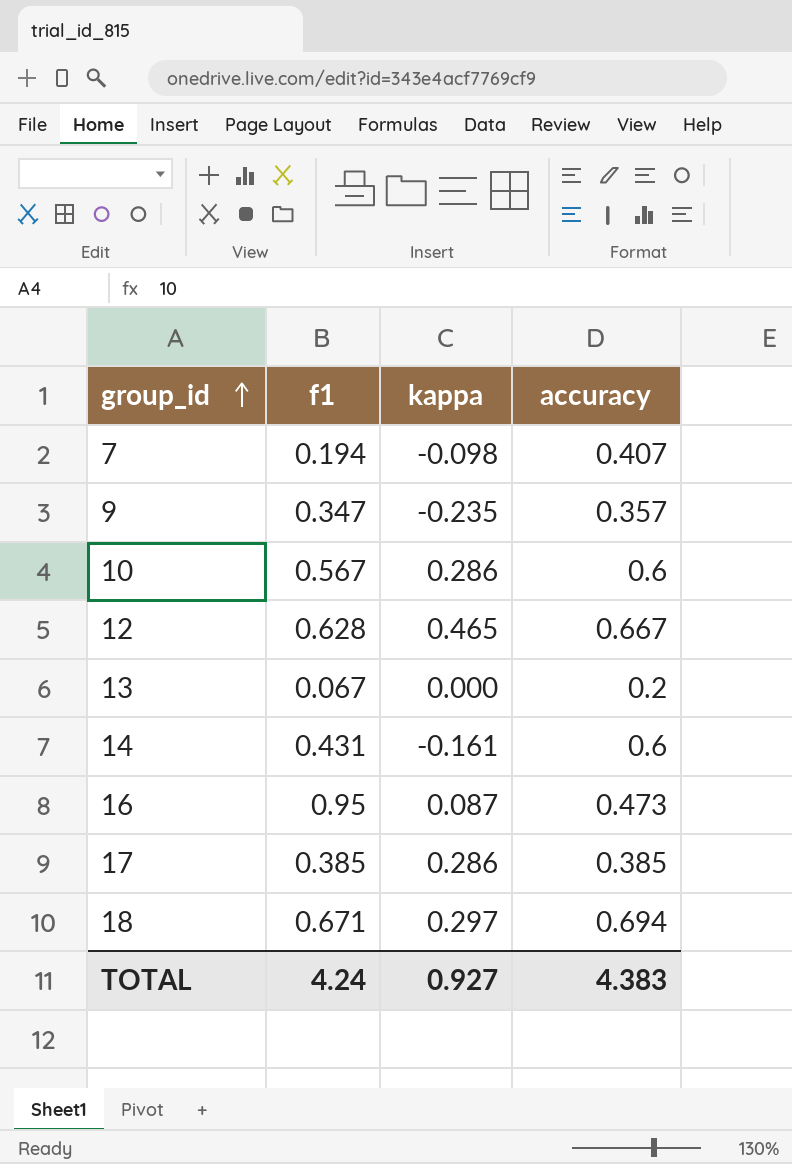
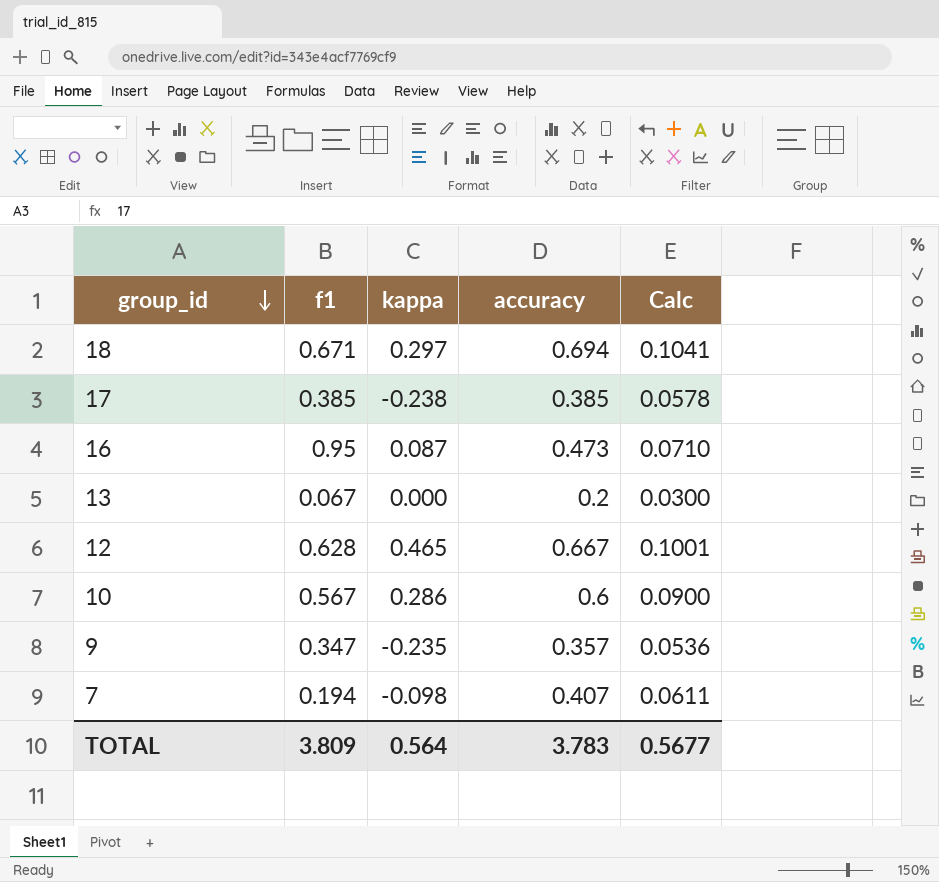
row order: group_id ascending -> group_id descending
column Calc | formula: none -> [accuracy] * 0.15
row 14: 0.431 | -0.161 | 0.6 -> none
17 | kappa: 0.286 -> -0.238
TOTAL | f1: 4.24 -> 3.809
TOTAL | kappa: 0.927 -> 0.564
TOTAL | accuracy: 4.383 -> 3.783

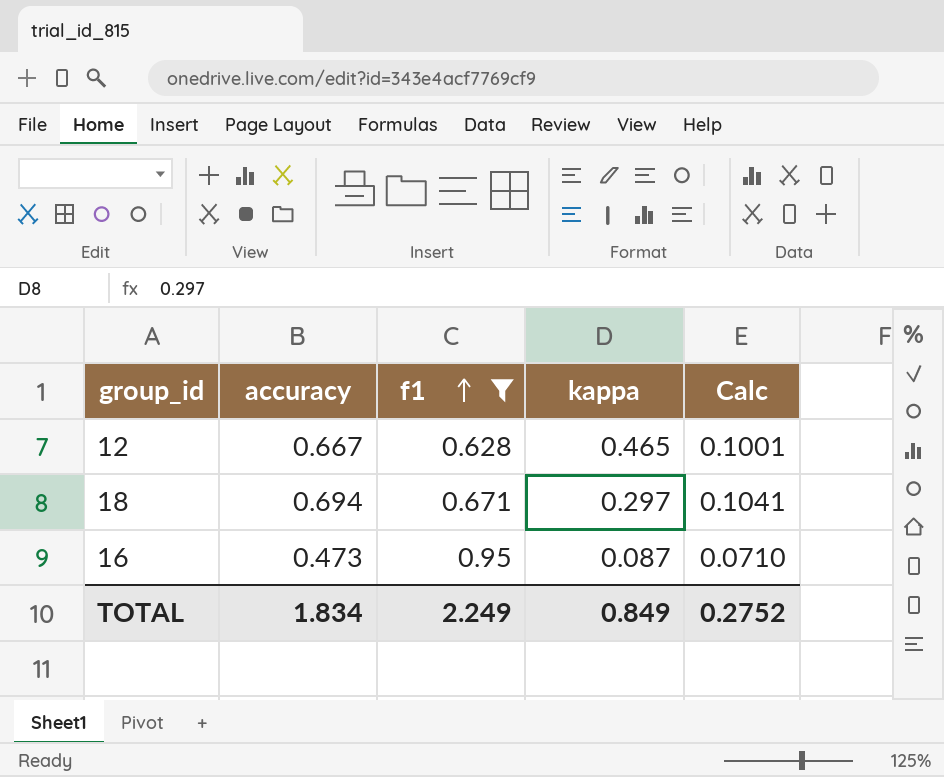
filter: none -> f1 >= 0.628
row order: group_id descending -> f1 ascending
column accuracy | position: 4 -> 2
TOTAL | accuracy: 3.783 -> 1.834
TOTAL | f1: 3.809 -> 2.249
TOTAL | kappa: 0.564 -> 0.849
TOTAL | Calc: 0.5677 -> 0.2752

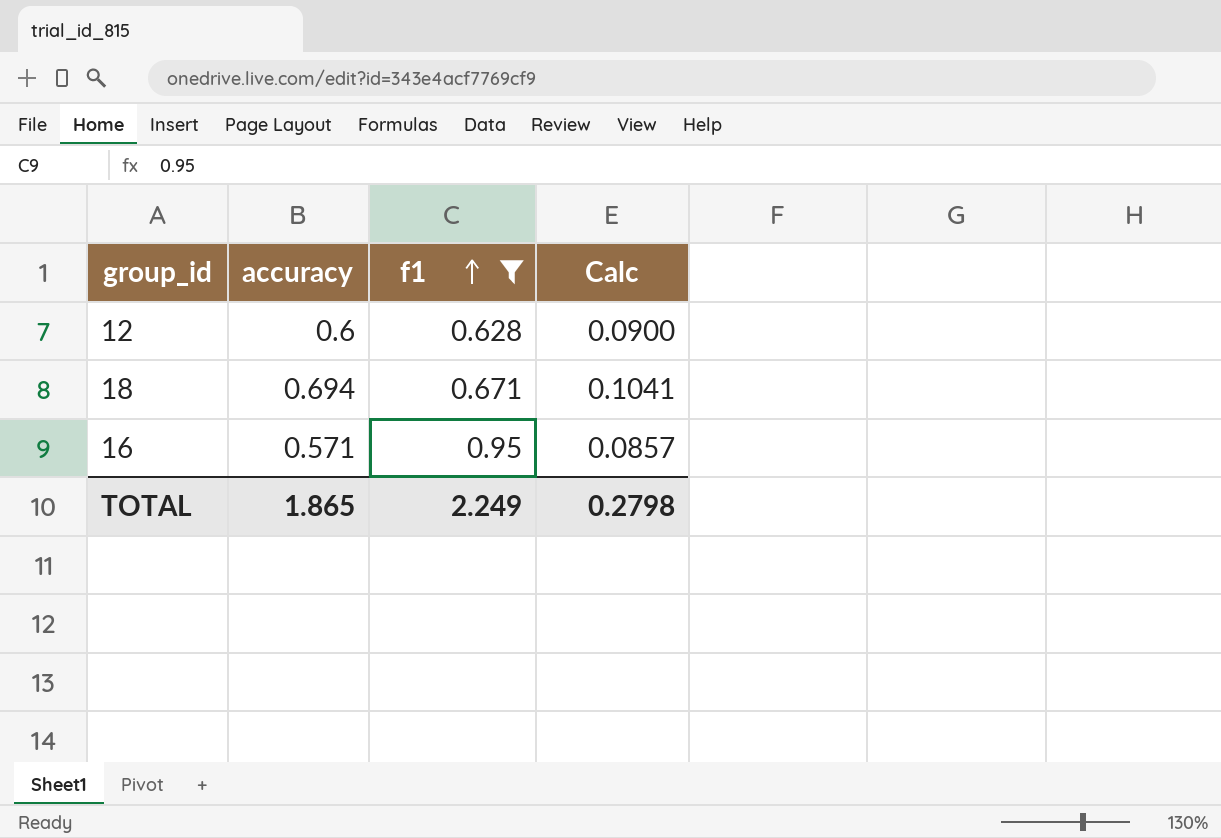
column kappa | position: 4 -> none
12 | accuracy: 0.667 -> 0.6
12 | Calc: 0.1001 -> 0.0900
16 | accuracy: 0.473 -> 0.571
16 | Calc: 0.0710 -> 0.0857
TOTAL | accuracy: 1.834 -> 1.865
TOTAL | Calc: 0.2752 -> 0.2798

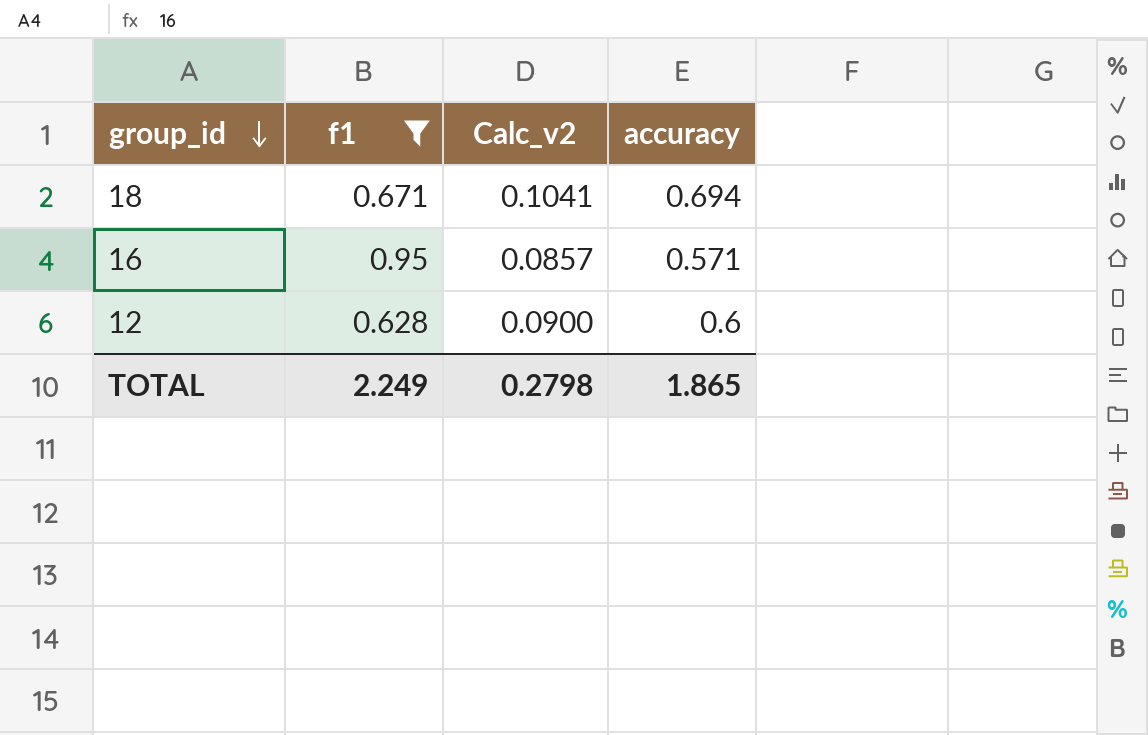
row order: f1 ascending -> group_id descending
column name: Calc -> Calc_v2
column accuracy | position: 2 -> 4

